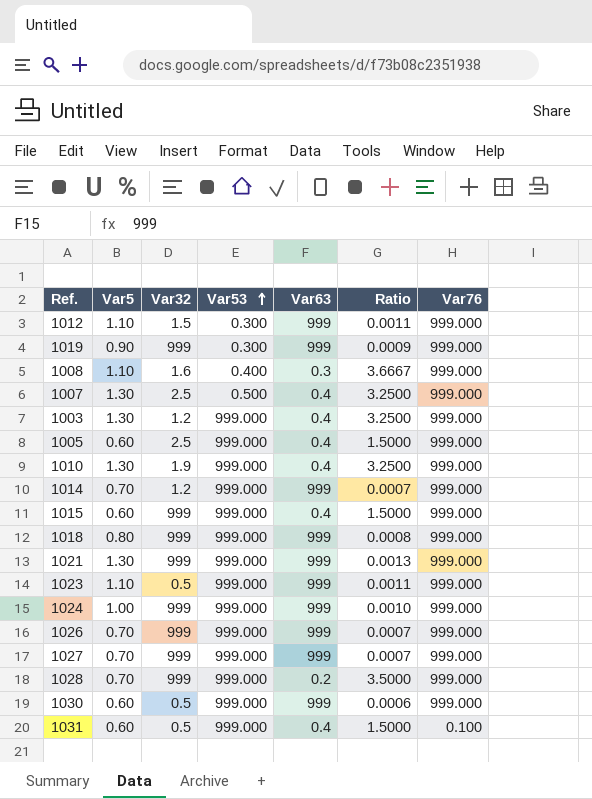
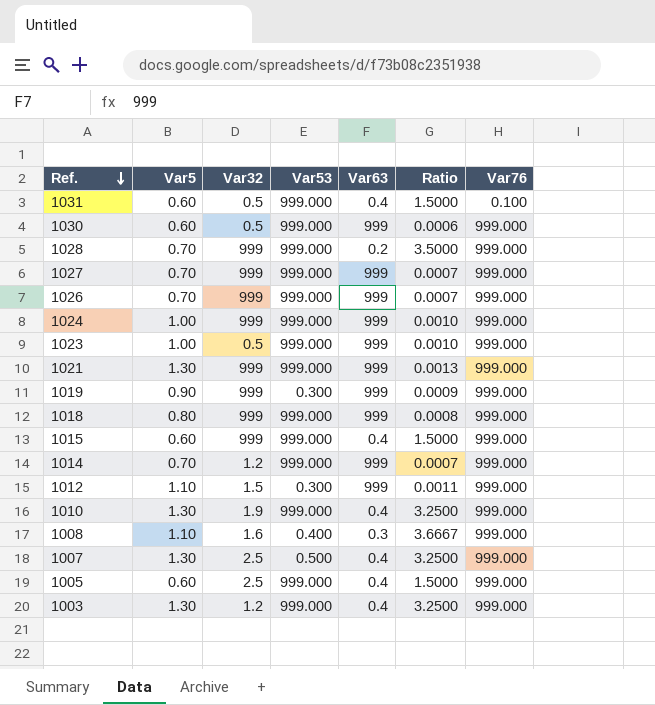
row order: Var53 ascending -> Ref. descending
1023 | Var5: 1.10 -> 1.00
1023 | Ratio: 0.0011 -> 0.0010

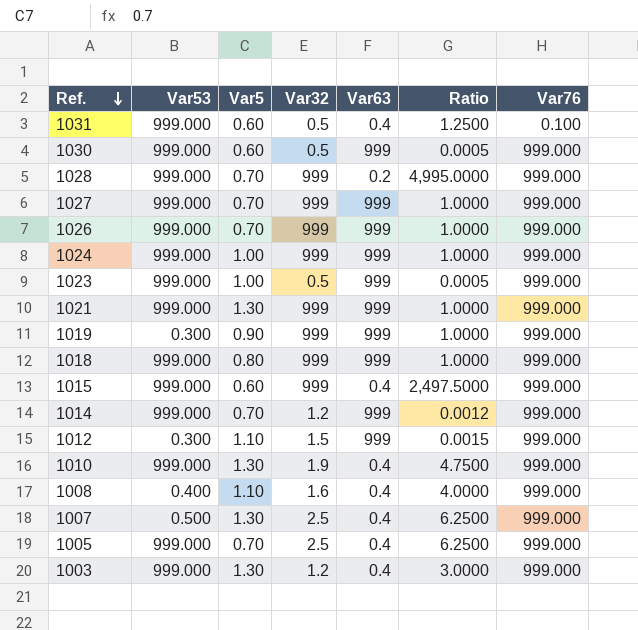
column Var53 | position: 4 -> 2
column Ratio | formula: [Var5] / [Var63] -> [Var32] / [Var63]
1008 | Var63: 0.3 -> 0.4
1005 | Var5: 0.60 -> 0.70

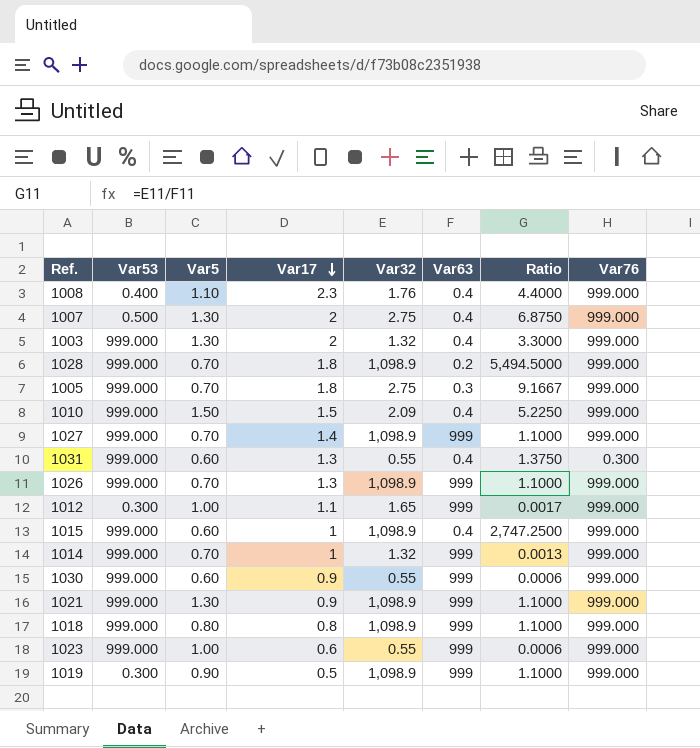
row order: Ref. descending -> Var17 descending
column Var17 | position: none -> 4
row 1024: 999.000 | 1.00 | 999 | 999 | 1.0000 | 999.000 -> none
1008 | Var32: 1.6 -> 1.76
1008 | Ratio: 4.0000 -> 4.4000
1007 | Var32: 2.5 -> 2.75
1007 | Ratio: 6.2500 -> 6.8750
1003 | Var32: 1.2 -> 1.32
1003 | Ratio: 3.0000 -> 3.3000
1028 | Var32: 999 -> 1,098.9
1028 | Ratio: 4,995.0000 -> 5,494.5000
1005 | Var32: 2.5 -> 2.75
1005 | Var63: 0.4 -> 0.3
1005 | Ratio: 6.2500 -> 9.1667
1010 | Var5: 1.30 -> 1.50
1010 | Var32: 1.9 -> 2.09
1010 | Ratio: 4.7500 -> 5.2250
1027 | Var32: 999 -> 1,098.9
1027 | Ratio: 1.0000 -> 1.1000
1031 | Var32: 0.5 -> 0.55
1031 | Ratio: 1.2500 -> 1.3750
1031 | Var76: 0.100 -> 0.300
1026 | Var32: 999 -> 1,098.9
1026 | Ratio: 1.0000 -> 1.1000
1012 | Var5: 1.10 -> 1.00
1012 | Var32: 1.5 -> 1.65
1012 | Ratio: 0.0015 -> 0.0017
1015 | Var32: 999 -> 1,098.9
1015 | Ratio: 2,497.5000 -> 2,747.2500
1014 | Var32: 1.2 -> 1.32
1014 | Ratio: 0.0012 -> 0.0013
1030 | Var32: 0.5 -> 0.55
1030 | Ratio: 0.0005 -> 0.0006
1021 | Var32: 999 -> 1,098.9
1021 | Ratio: 1.0000 -> 1.1000
1018 | Var32: 999 -> 1,098.9
1018 | Ratio: 1.0000 -> 1.1000
1023 | Var32: 0.5 -> 0.55
1023 | Ratio: 0.0005 -> 0.0006
1019 | Var32: 999 -> 1,098.9
1019 | Ratio: 1.0000 -> 1.1000

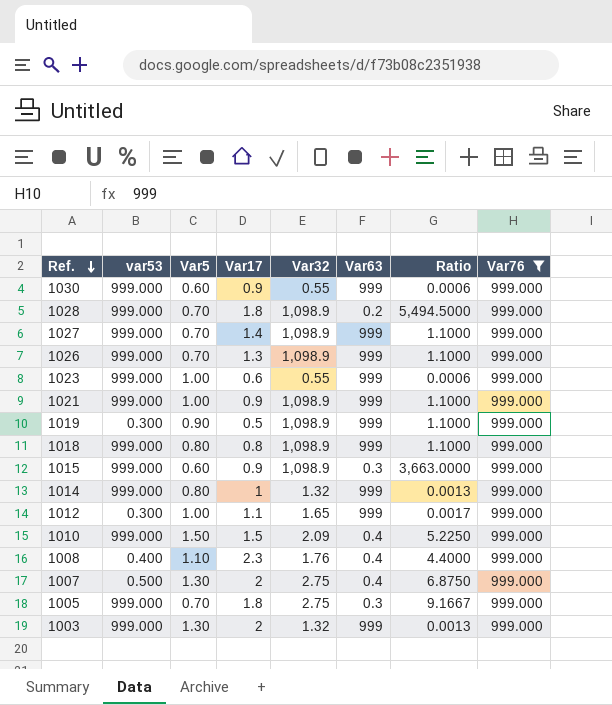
filter: none -> Var76 = 999.000
row order: Var17 descending -> Ref. descending
column name: Var53 -> var53
1021 | Var5: 1.30 -> 1.00
1015 | Var17: 1 -> 0.9
1015 | Var63: 0.4 -> 0.3
1015 | Ratio: 2,747.2500 -> 3,663.0000
1014 | Var5: 0.70 -> 0.80
1003 | Var63: 0.4 -> 999
1003 | Ratio: 3.3000 -> 0.0013

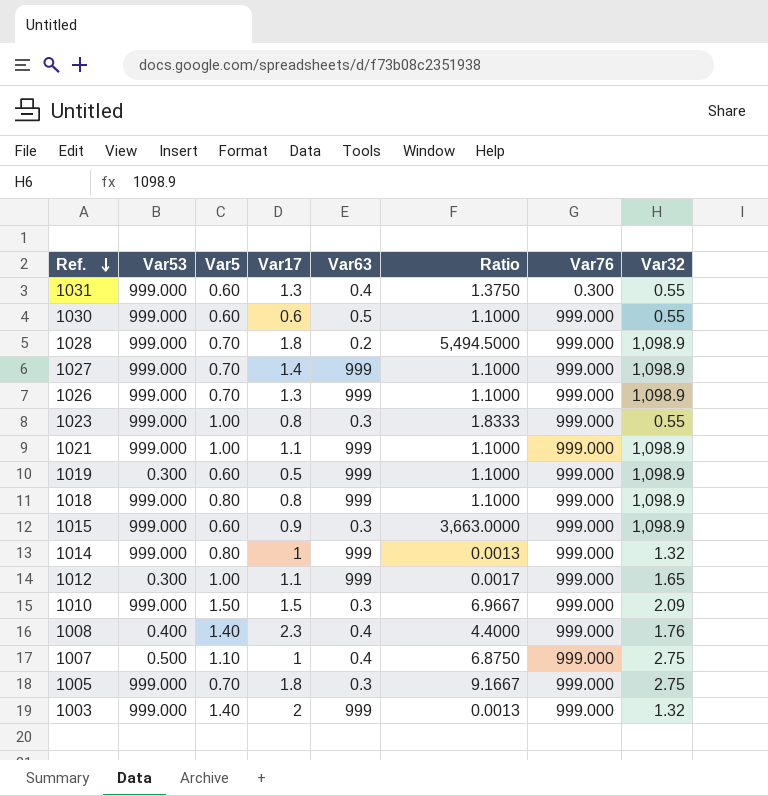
filter: Var76 = 999.000 -> none
column name: var53 -> Var53
column Var32 | position: 5 -> 8
1030 | Var17: 0.9 -> 0.6
1030 | Var63: 999 -> 0.5
1030 | Ratio: 0.0006 -> 1.1000
1023 | Var17: 0.6 -> 0.8
1023 | Var63: 999 -> 0.3
1023 | Ratio: 0.0006 -> 1.8333
1021 | Var17: 0.9 -> 1.1
1019 | Var5: 0.90 -> 0.60
1010 | Var63: 0.4 -> 0.3
1010 | Ratio: 5.2250 -> 6.9667
1008 | Var5: 1.10 -> 1.40
1007 | Var5: 1.30 -> 1.10
1007 | Var17: 2 -> 1
1003 | Var5: 1.30 -> 1.40

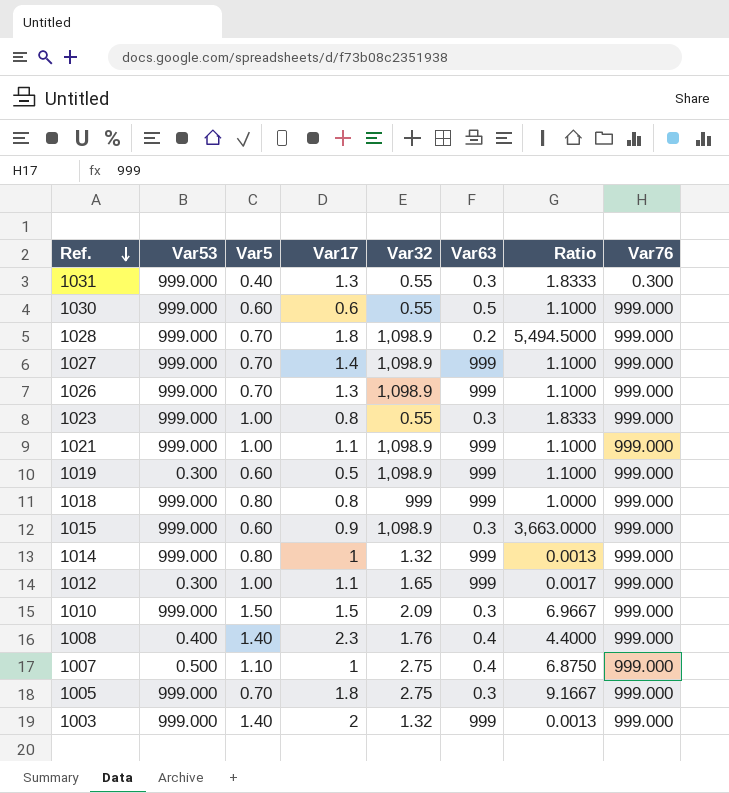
column Var32 | position: 8 -> 5
1031 | Var5: 0.60 -> 0.40
1031 | Var63: 0.4 -> 0.3
1031 | Ratio: 1.3750 -> 1.8333
1018 | Var32: 1,098.9 -> 999
1018 | Ratio: 1.1000 -> 1.0000

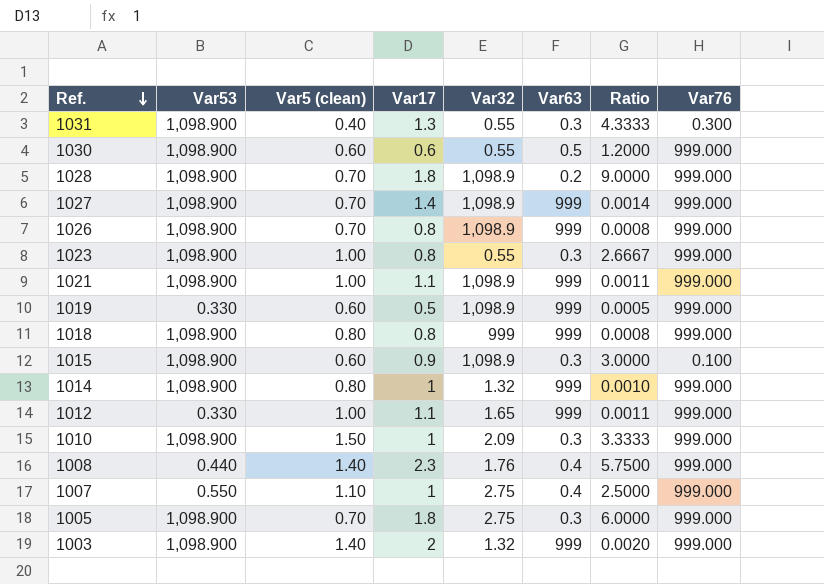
column name: Var5 -> Var5 (clean)
column Ratio | formula: [Var32] / [Var63] -> [Var17] / [Var63]
1031 | Var53: 999.000 -> 1,098.900
1030 | Var53: 999.000 -> 1,098.900
1028 | Var53: 999.000 -> 1,098.900
1027 | Var53: 999.000 -> 1,098.900
1026 | Var53: 999.000 -> 1,098.900
1026 | Var17: 1.3 -> 0.8
1023 | Var53: 999.000 -> 1,098.900
1021 | Var53: 999.000 -> 1,098.900
1019 | Var53: 0.300 -> 0.330
1018 | Var53: 999.000 -> 1,098.900
1015 | Var53: 999.000 -> 1,098.900
1015 | Var76: 999.000 -> 0.100
1014 | Var53: 999.000 -> 1,098.900
1012 | Var53: 0.300 -> 0.330
1010 | Var53: 999.000 -> 1,098.900
1010 | Var17: 1.5 -> 1
1008 | Var53: 0.400 -> 0.440
1007 | Var53: 0.500 -> 0.550
1005 | Var53: 999.000 -> 1,098.900
1003 | Var53: 999.000 -> 1,098.900

